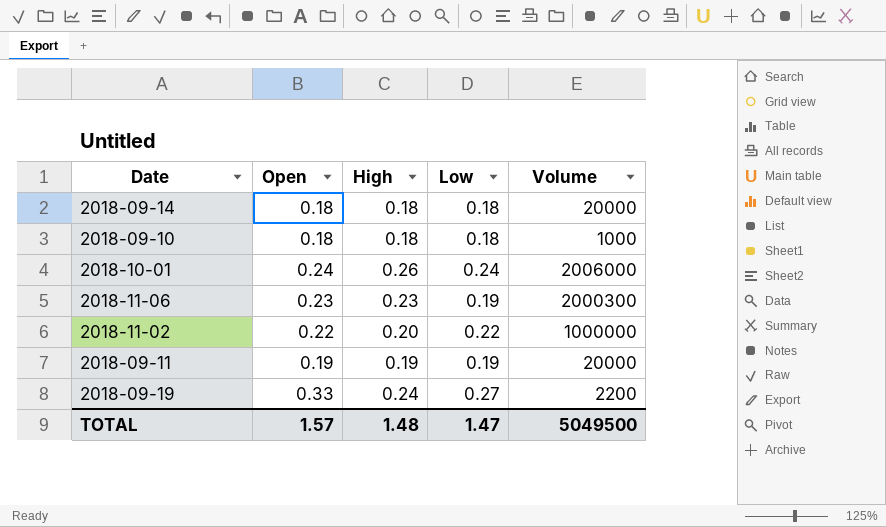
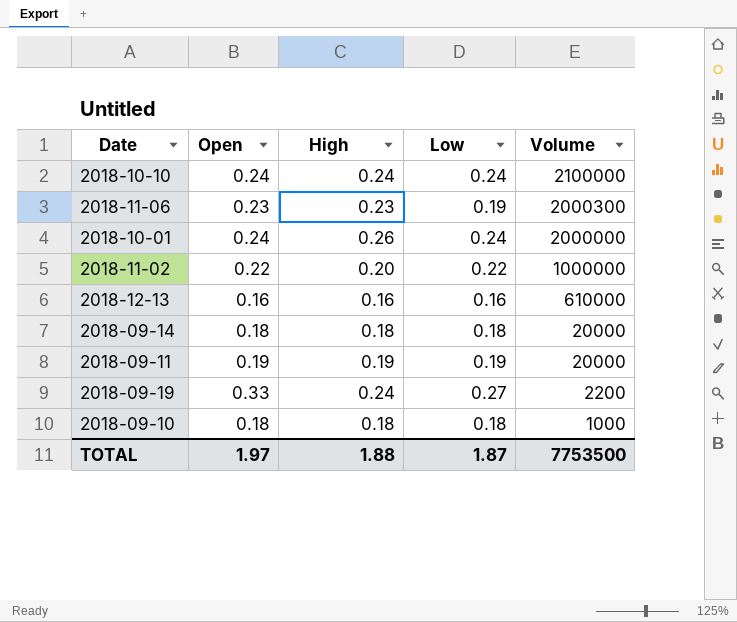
row order: none -> Volume descending
row 2018-10-10: none -> 0.24 | 0.24 | 0.24 | 2100000
2018-10-01 | Volume: 2006000 -> 2000000
row 2018-12-13: none -> 0.16 | 0.16 | 0.16 | 610000
TOTAL | Open: 1.57 -> 1.97
TOTAL | High: 1.48 -> 1.88
TOTAL | Low: 1.47 -> 1.87
TOTAL | Volume: 5049500 -> 7753500

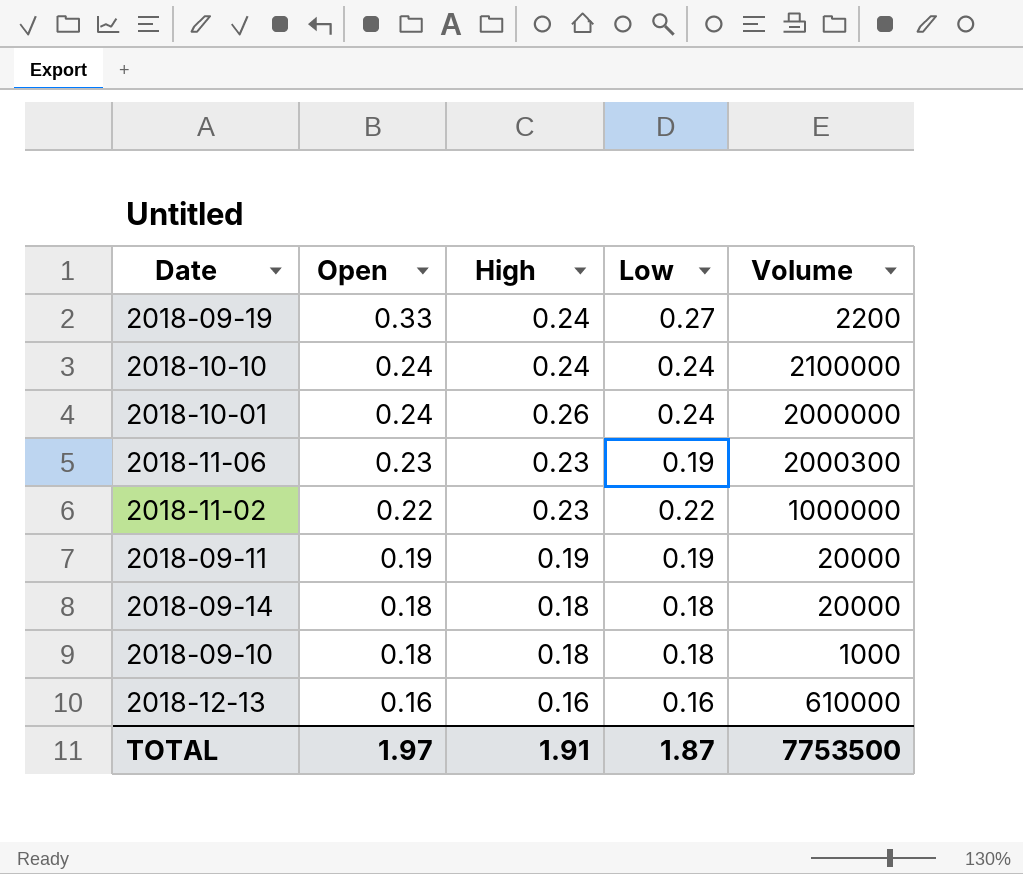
row order: Volume descending -> Open descending
2018-11-02 | High: 0.20 -> 0.23
TOTAL | High: 1.88 -> 1.91

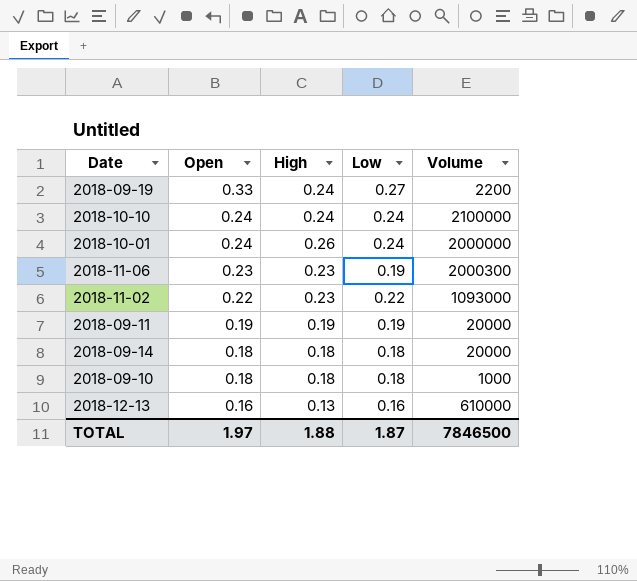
2018-11-02 | Volume: 1000000 -> 1093000
2018-12-13 | High: 0.16 -> 0.13
TOTAL | High: 1.91 -> 1.88
TOTAL | Volume: 7753500 -> 7846500

